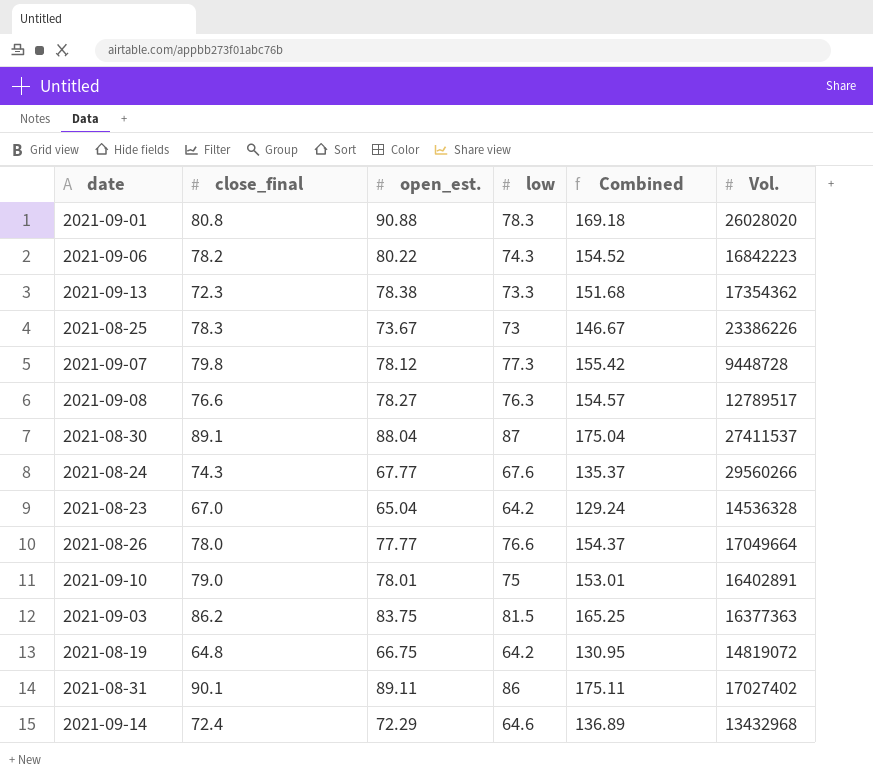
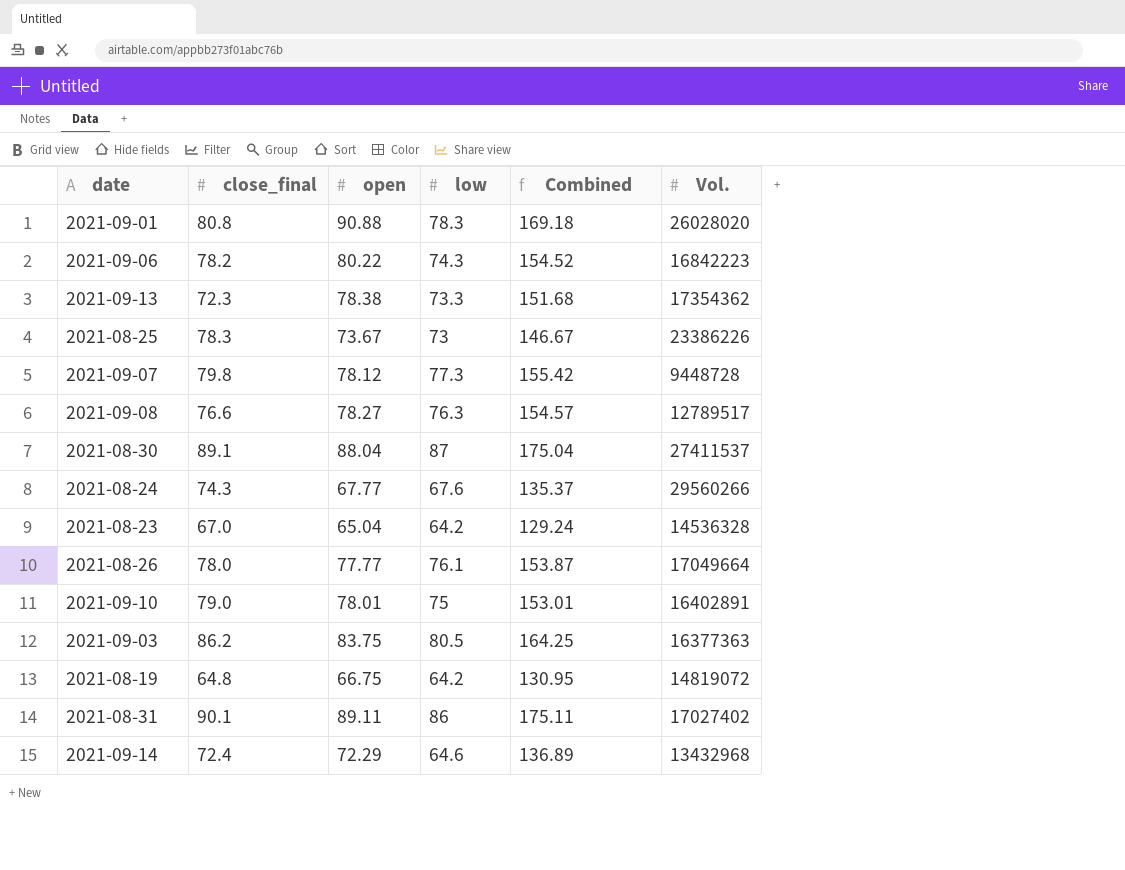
column name: open_est. -> open
2021-08-26 | low: 76.6 -> 76.1
2021-08-26 | Combined: 154.37 -> 153.87
2021-09-03 | low: 81.5 -> 80.5
2021-09-03 | Combined: 165.25 -> 164.25

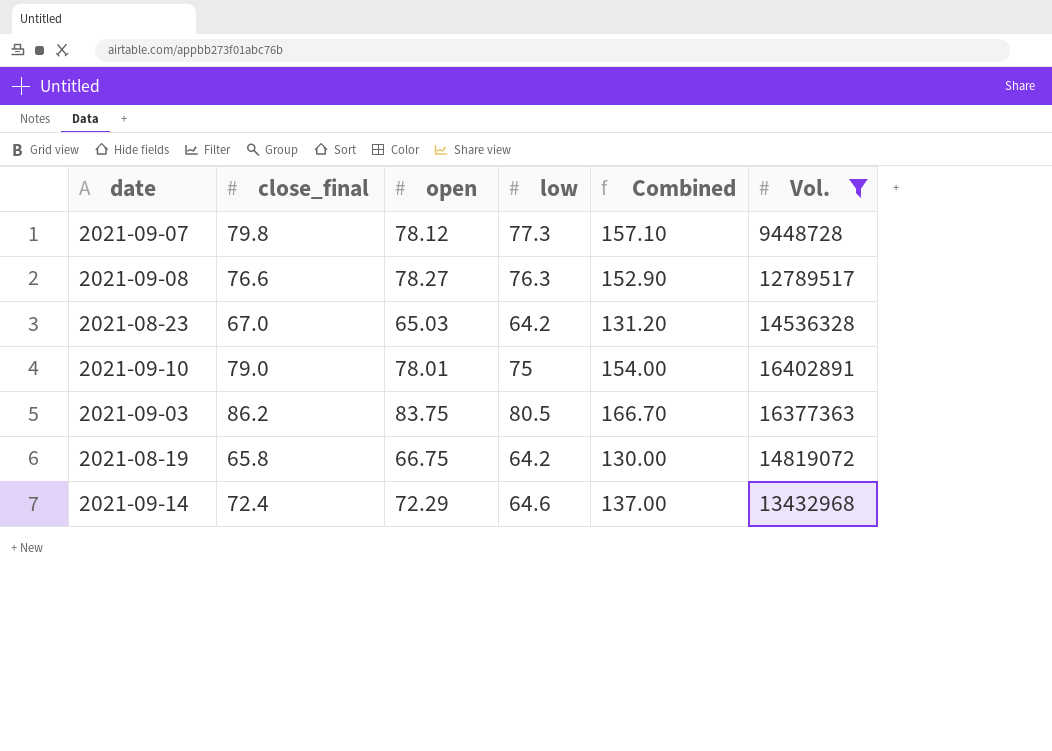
filter: none -> Vol. <= 16402891
column Combined | formula: [open] + [low] -> [close_final] + [low]
2021-08-23 | open: 65.04 -> 65.03
2021-08-19 | close_final: 64.8 -> 65.8

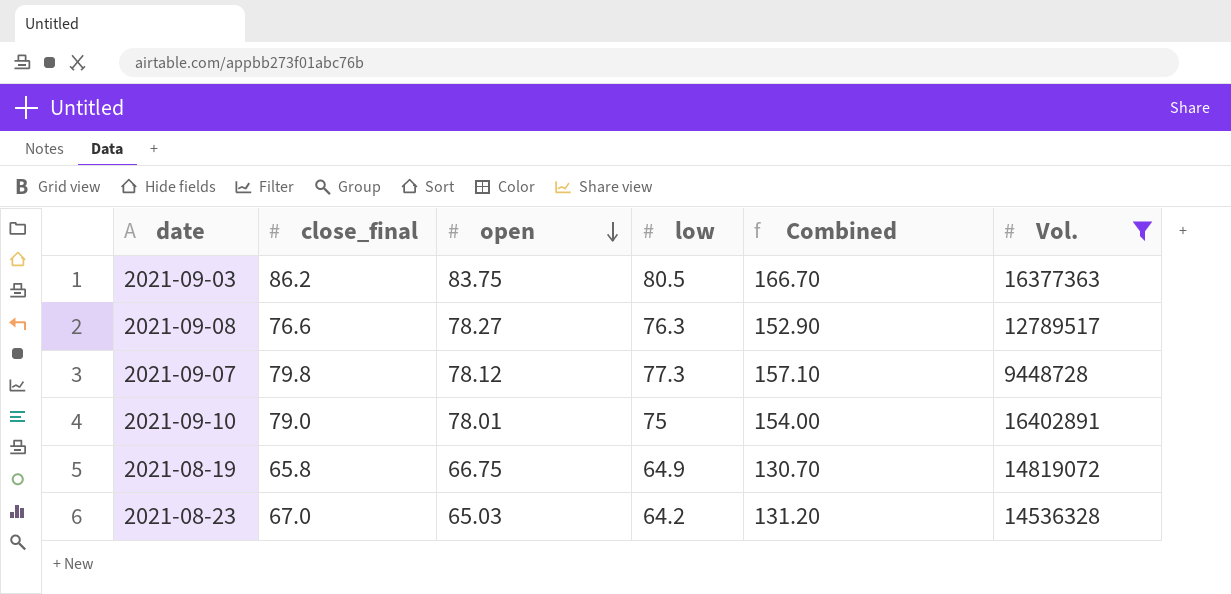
row order: none -> open descending
row 2021-09-14: 72.4 | 72.29 | 64.6 | 137.00 | 13432968 -> none
2021-08-19 | low: 64.2 -> 64.9
2021-08-19 | Combined: 130.00 -> 130.70

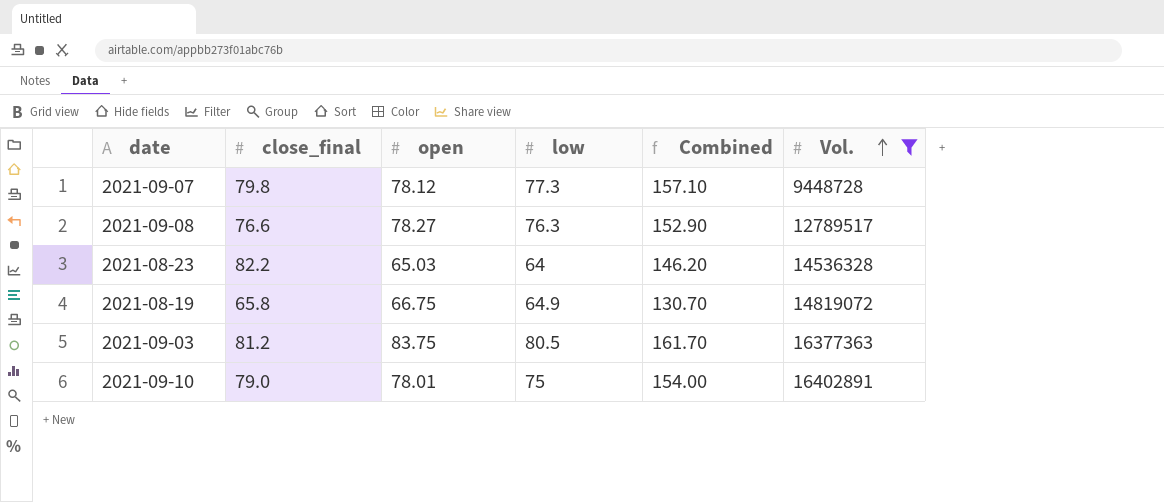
row order: open descending -> Vol. ascending
2021-08-23 | close_final: 67.0 -> 82.2
2021-08-23 | low: 64.2 -> 64
2021-08-23 | Combined: 131.20 -> 146.20
2021-09-03 | close_final: 86.2 -> 81.2
2021-09-03 | Combined: 166.70 -> 161.70

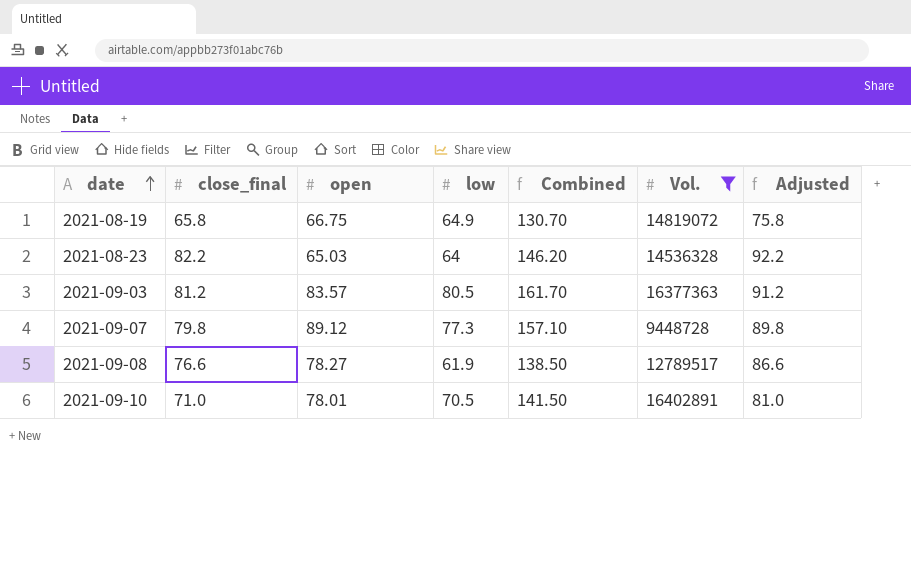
row order: Vol. ascending -> date ascending
column Adjusted | formula: none -> [close_final] + 10
2021-09-03 | open: 83.75 -> 83.57
2021-09-07 | open: 78.12 -> 89.12
2021-09-08 | low: 76.3 -> 61.9
2021-09-08 | Combined: 152.90 -> 138.50
2021-09-10 | close_final: 79.0 -> 71.0
2021-09-10 | low: 75 -> 70.5
2021-09-10 | Combined: 154.00 -> 141.50

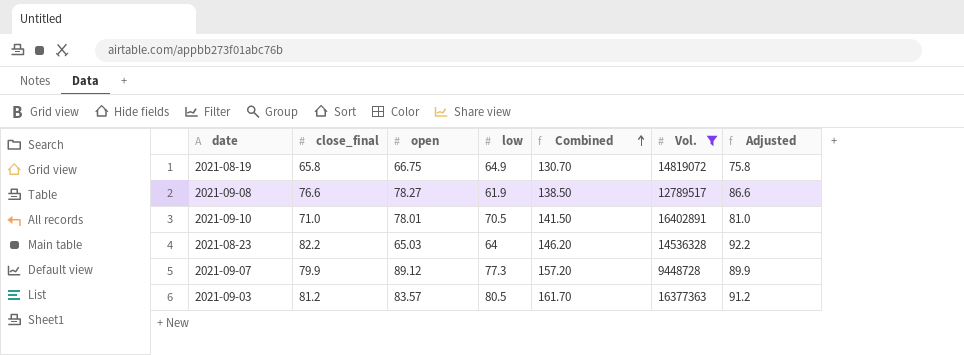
row order: date ascending -> Combined ascending
2021-09-07 | close_final: 79.8 -> 79.9
2021-09-07 | Combined: 157.10 -> 157.20
2021-09-07 | Adjusted: 89.8 -> 89.9

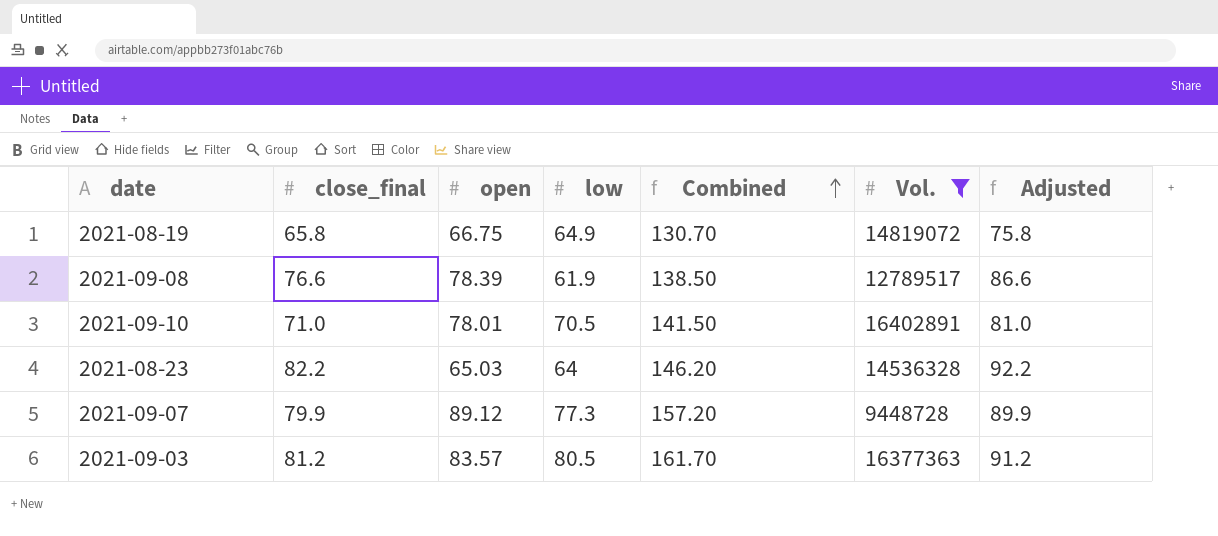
2021-09-08 | open: 78.27 -> 78.39

